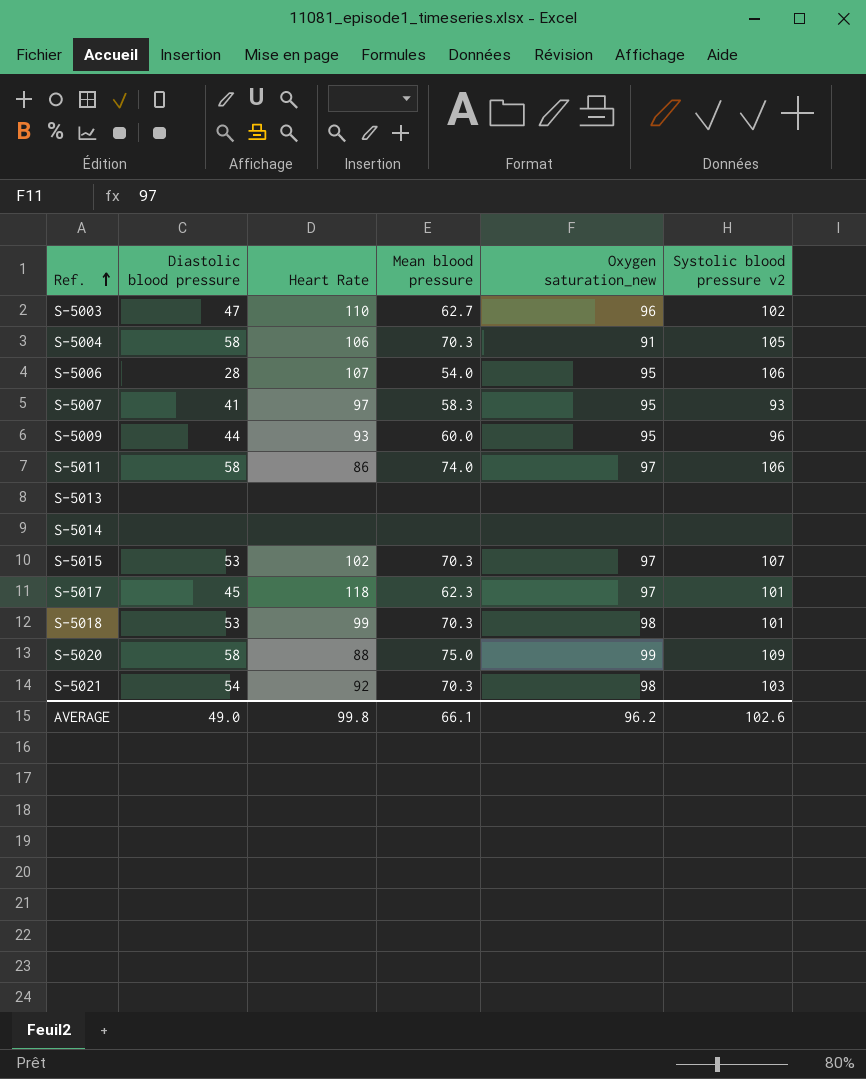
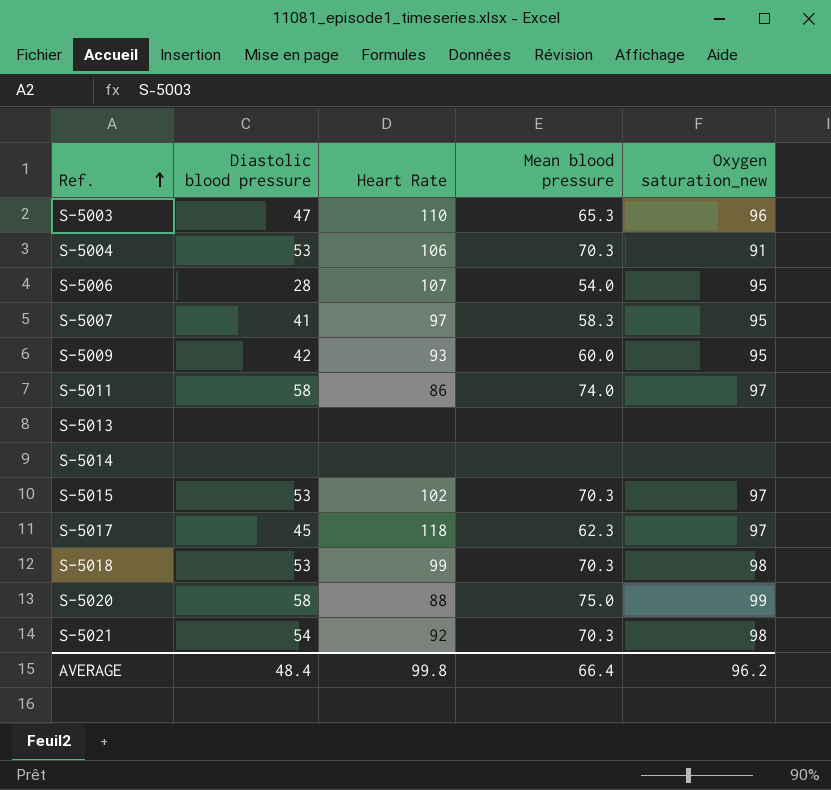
column Systolic blood pressure v2 | position: 6 -> none
S-5003 | Mean blood pressure: 62.7 -> 65.3
S-5004 | Diastolic blood pressure: 58 -> 53
S-5009 | Diastolic blood pressure: 44 -> 42
AVERAGE | Diastolic blood pressure: 49.0 -> 48.4
AVERAGE | Mean blood pressure: 66.1 -> 66.4

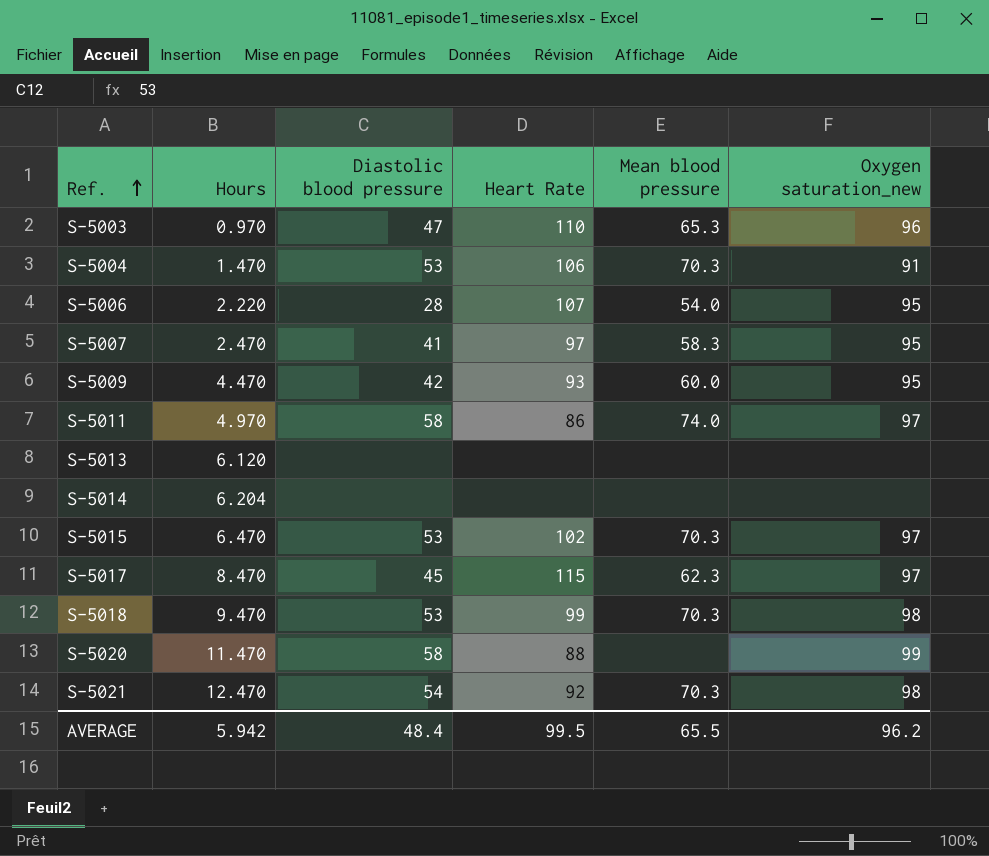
column Hours | position: none -> 2
S-5017 | Heart Rate: 118 -> 115
S-5020 | Mean blood pressure: 75.0 -> none
AVERAGE | Heart Rate: 99.8 -> 99.5
AVERAGE | Mean blood pressure: 66.4 -> 65.5

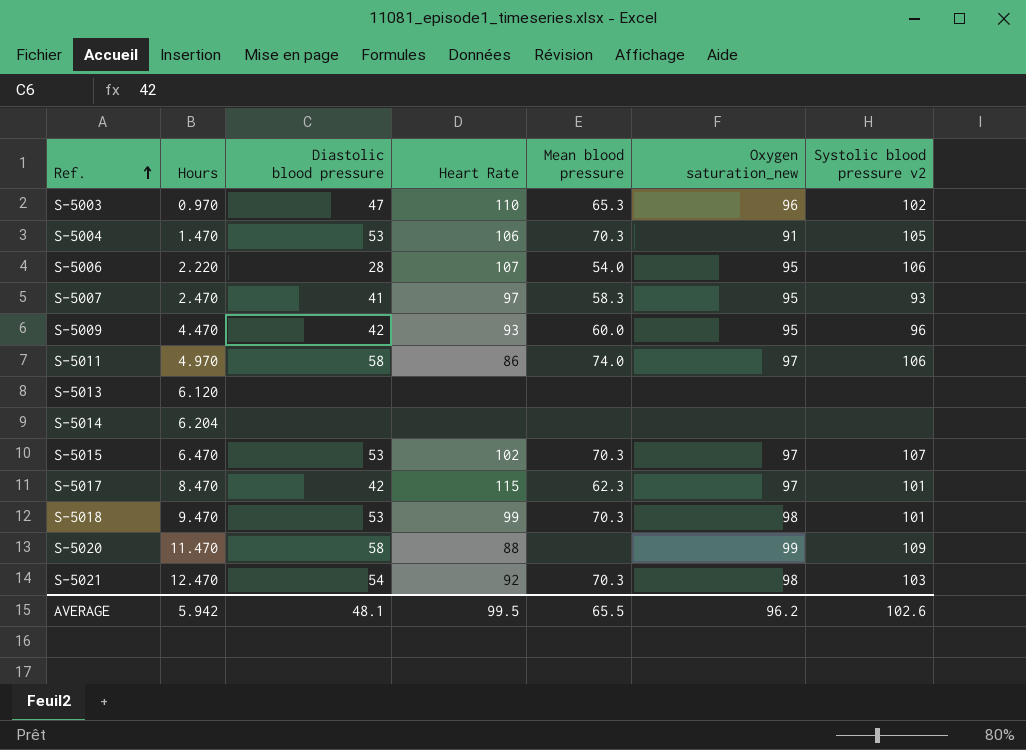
column Systolic blood pressure v2 | position: none -> 7
S-5017 | Diastolic blood pressure: 45 -> 42
AVERAGE | Diastolic blood pressure: 48.4 -> 48.1

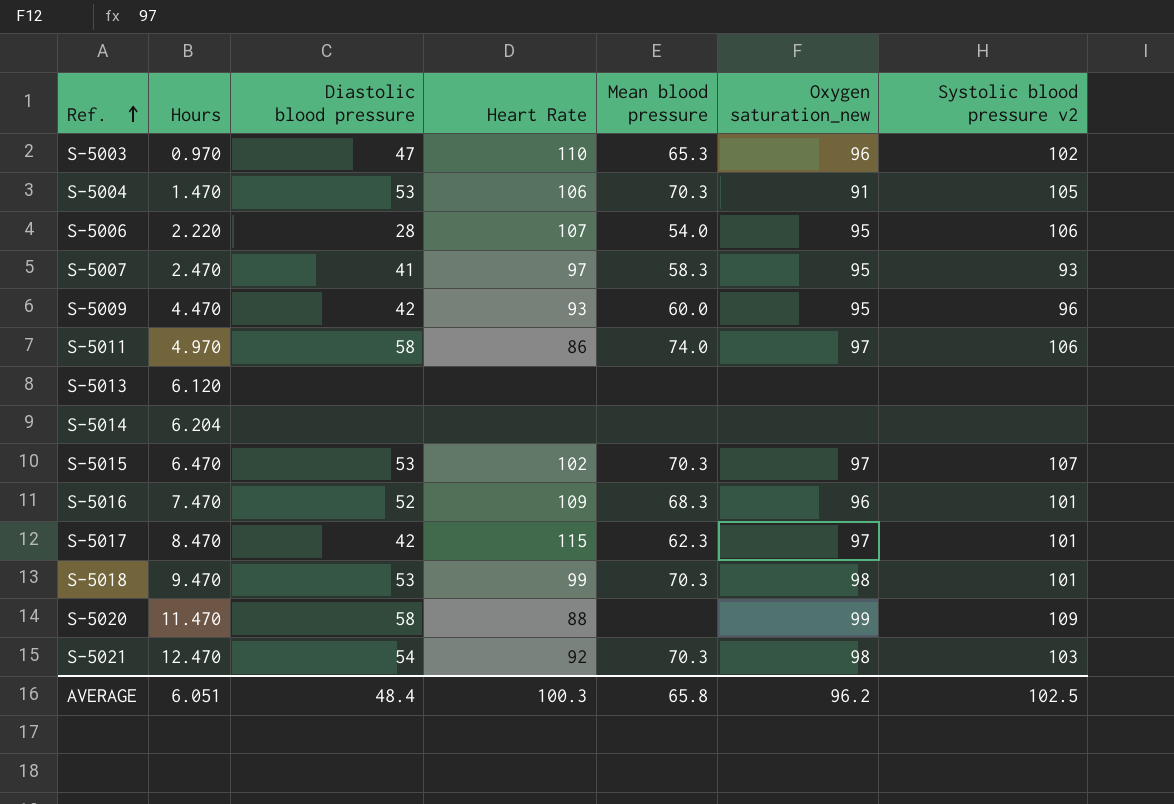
row S-5016: none -> 7.470 | 52 | 109 | 68.3 | 96 | 101
AVERAGE | Hours: 5.942 -> 6.051
AVERAGE | Diastolic blood pressure: 48.1 -> 48.4
AVERAGE | Heart Rate: 99.5 -> 100.3
AVERAGE | Mean blood pressure: 65.5 -> 65.8
AVERAGE | Systolic blood pressure v2: 102.6 -> 102.5

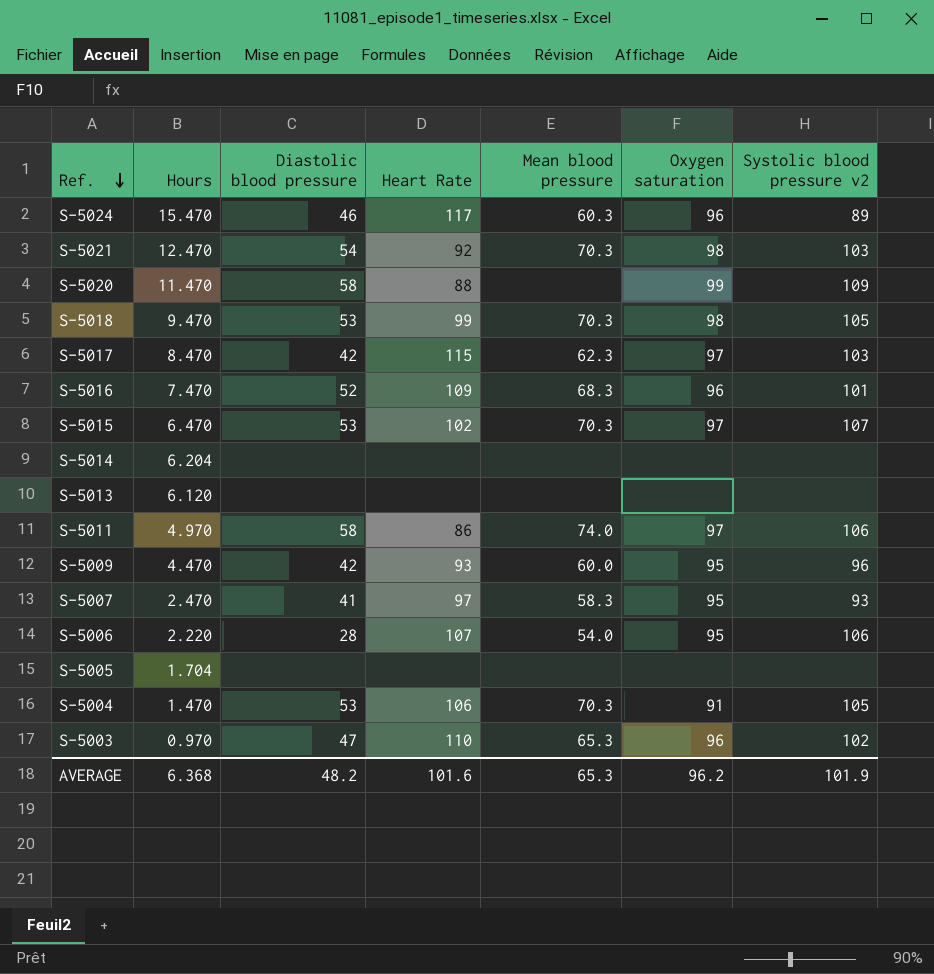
row order: Ref. ascending -> Ref. descending
column name: Oxygen saturation_new -> Oxygen saturation
row S-5024: none -> 15.470 | 46 | 117 | 60.3 | 96 | 89
S-5018 | Systolic blood pressure v2: 101 -> 105
S-5017 | Systolic blood pressure v2: 101 -> 103
row S-5005: none -> 1.704 | none | none | none | none | none
AVERAGE | Hours: 6.051 -> 6.368
AVERAGE | Diastolic blood pressure: 48.4 -> 48.2
AVERAGE | Heart Rate: 100.3 -> 101.6
AVERAGE | Mean blood pressure: 65.8 -> 65.3
AVERAGE | Systolic blood pressure v2: 102.5 -> 101.9

